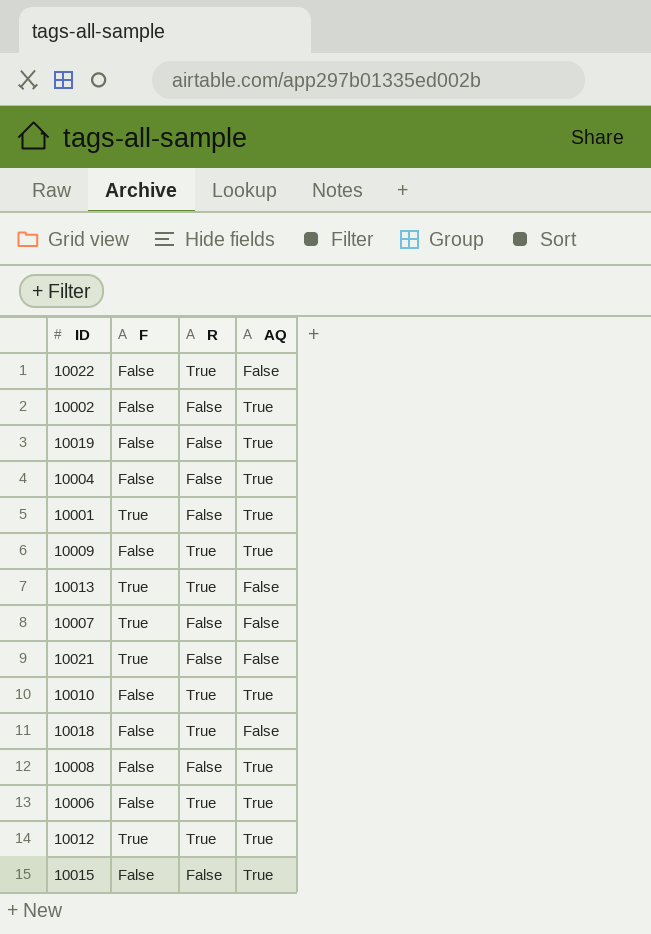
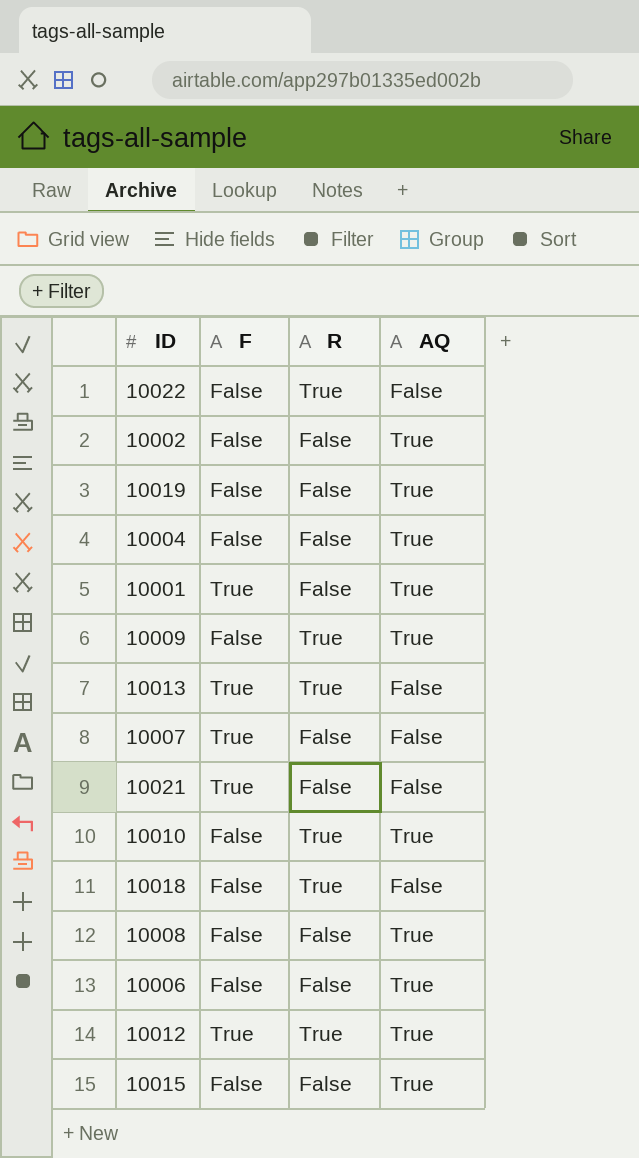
10006 | R: True -> False

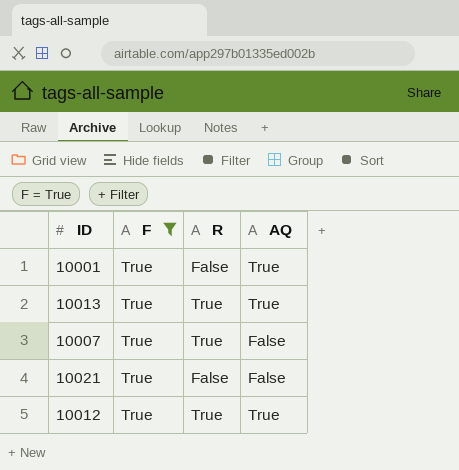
filter: none -> F = True
10013 | AQ: False -> True
10007 | R: False -> True

